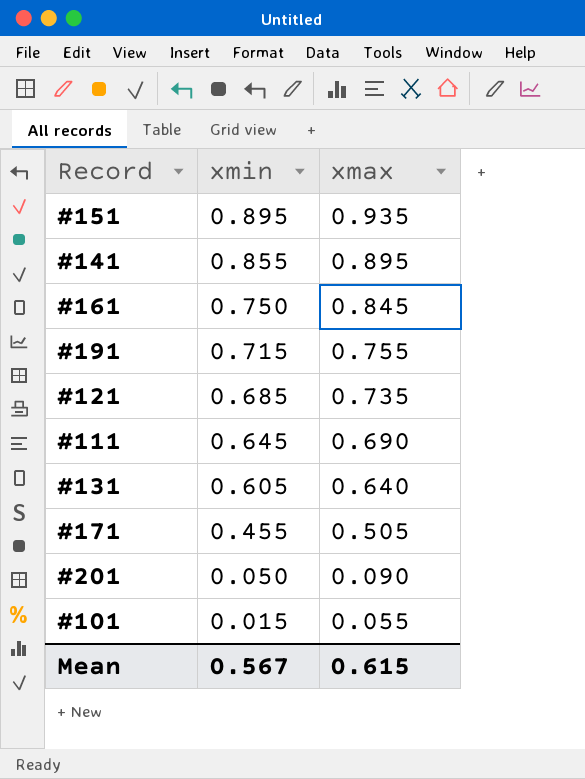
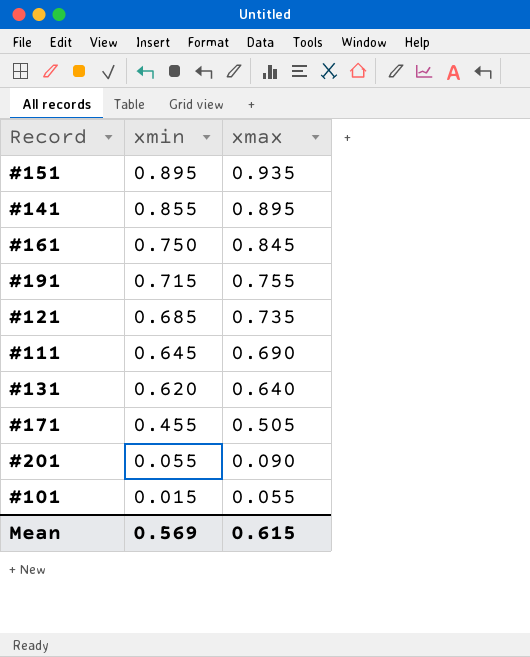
#131 | xmin: 0.605 -> 0.620
#201 | xmin: 0.050 -> 0.055
Mean | xmin: 0.567 -> 0.569

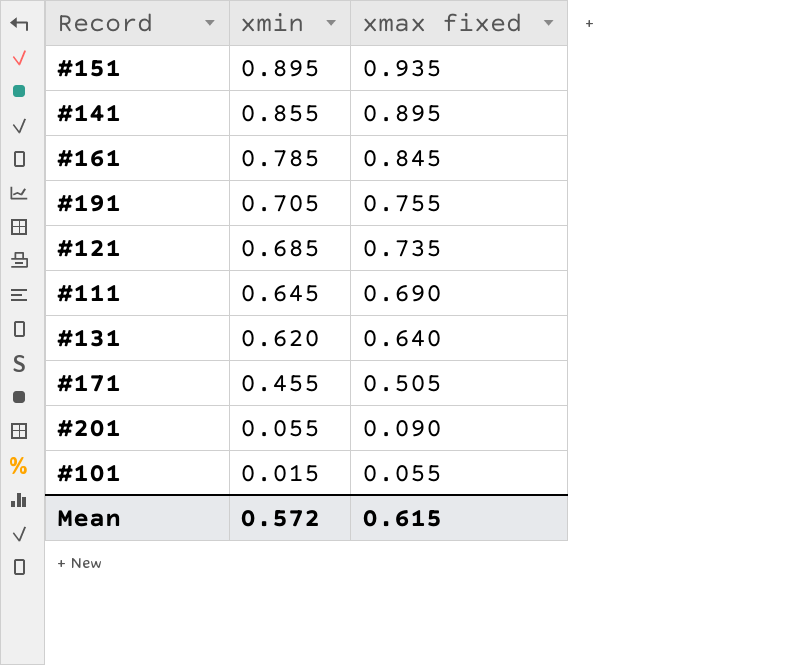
column name: xmax -> xmax fixed
#161 | xmin: 0.750 -> 0.785
#191 | xmin: 0.715 -> 0.705
Mean | xmin: 0.569 -> 0.572

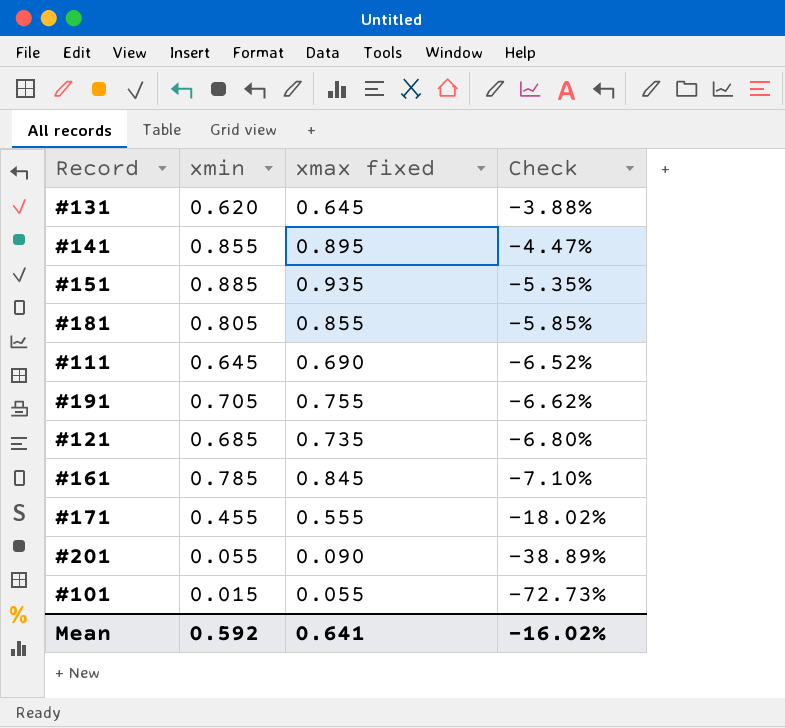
row order: xmin descending -> Check descending
column Check | formula: none -> ([xmin] - [xmax fixed]) / [xmax fixed]
#131 | xmax fixed: 0.640 -> 0.645
#151 | xmin: 0.895 -> 0.885
row #181: none -> 0.805 | 0.855 | -5.85%
#171 | xmax fixed: 0.505 -> 0.555
Mean | xmin: 0.572 -> 0.592
Mean | xmax fixed: 0.615 -> 0.641

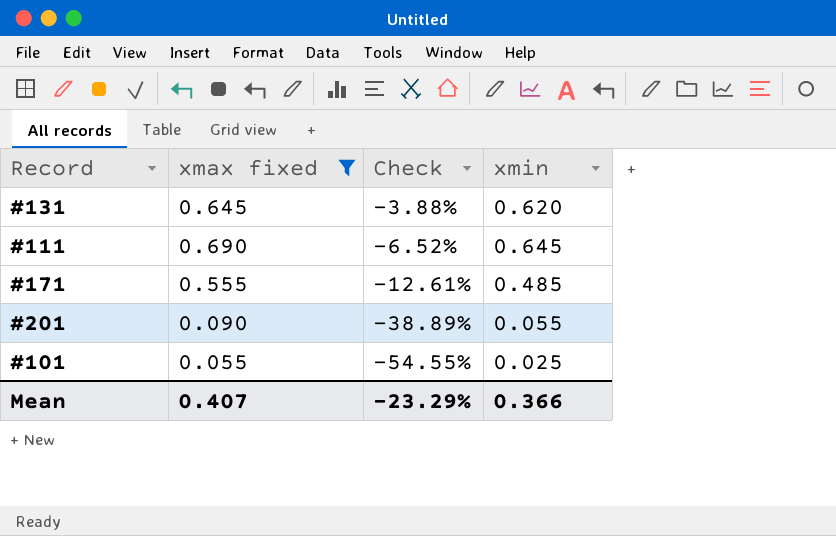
filter: none -> xmax fixed <= 0.690
column xmin | position: 2 -> 4
#171 | Check: -18.02% -> -12.61%
#171 | xmin: 0.455 -> 0.485
#101 | Check: -72.73% -> -54.55%
#101 | xmin: 0.015 -> 0.025
Mean | xmax fixed: 0.641 -> 0.407
Mean | Check: -16.02% -> -23.29%
Mean | xmin: 0.592 -> 0.366

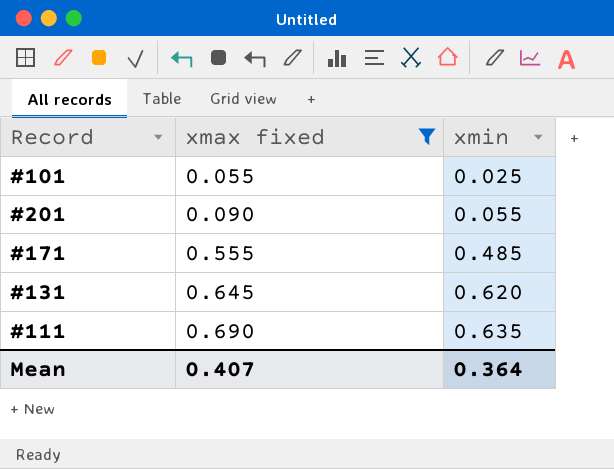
row order: Check descending -> xmax fixed ascending
column Check | formula: ([xmin] - [xmax fixed]) / [xmax fixed] -> none
#111 | xmin: 0.645 -> 0.635
Mean | xmin: 0.366 -> 0.364

